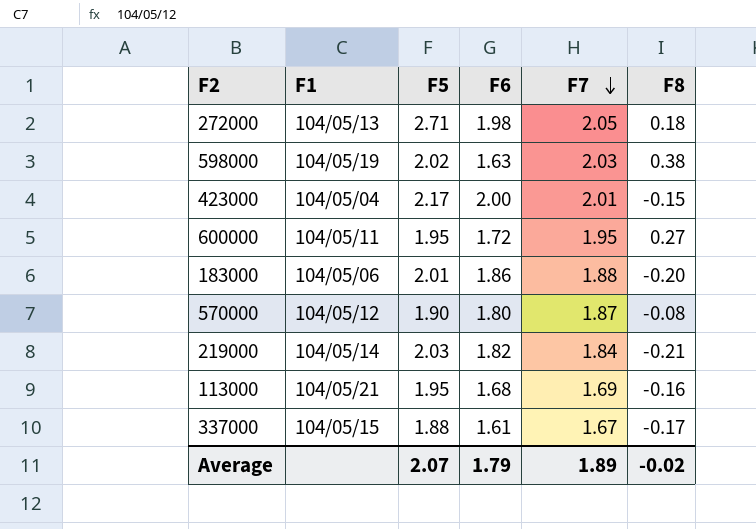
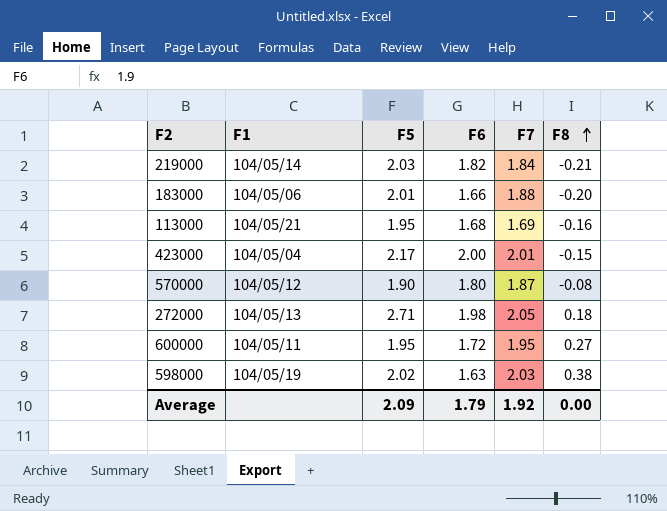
row order: F7 descending -> F8 ascending
row 337000: 104/05/15 | 1.88 | 1.61 | 1.67 | -0.17 -> none
183000 | F6: 1.86 -> 1.66
Average | F5: 2.07 -> 2.09
Average | F7: 1.89 -> 1.92
Average | F8: -0.02 -> 0.00

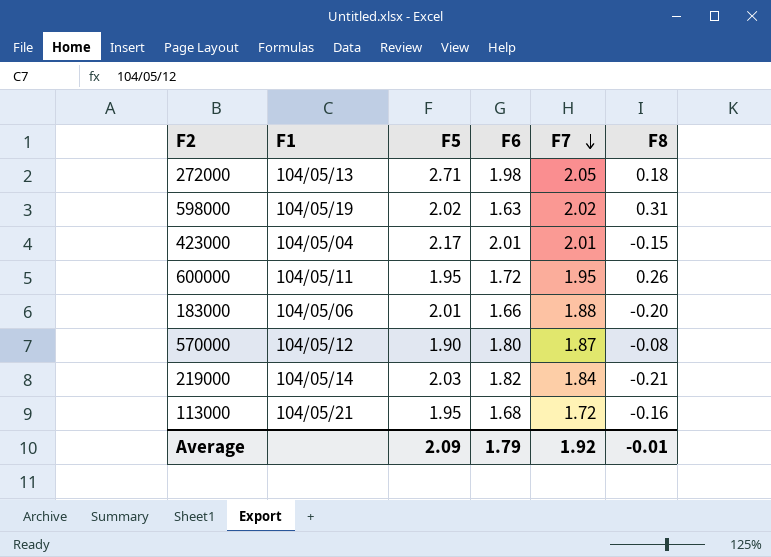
row order: F8 ascending -> F7 descending
598000 | F7: 2.03 -> 2.02
598000 | F8: 0.38 -> 0.31
423000 | F6: 2.00 -> 2.01
600000 | F8: 0.27 -> 0.26
113000 | F7: 1.69 -> 1.72
Average | F8: 0.00 -> -0.01

